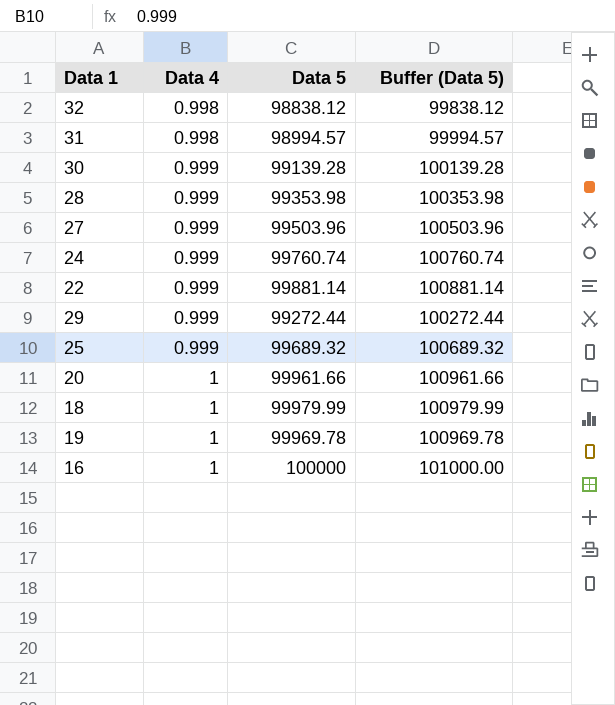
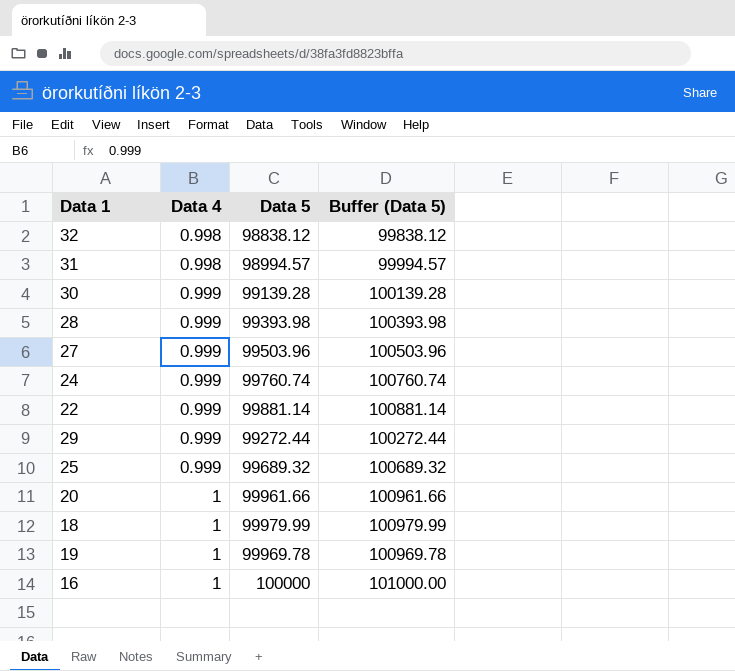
28 | Data 5: 99353.98 -> 99393.98
28 | Buffer (Data 5): 100353.98 -> 100393.98

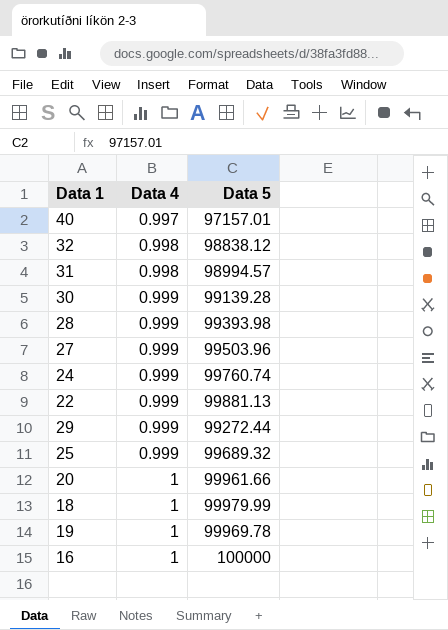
column Buffer (Data 5) | formula: [Data 5] + 1000 -> none
row 40: none -> 0.997 | 97157.01
22 | Data 5: 99881.14 -> 99881.13

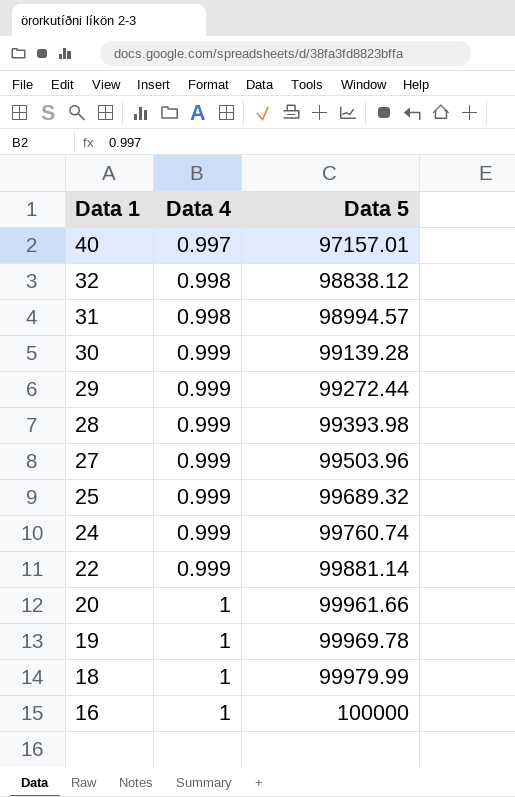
row order: Data 4 ascending -> Data 1 descending
22 | Data 5: 99881.13 -> 99881.14

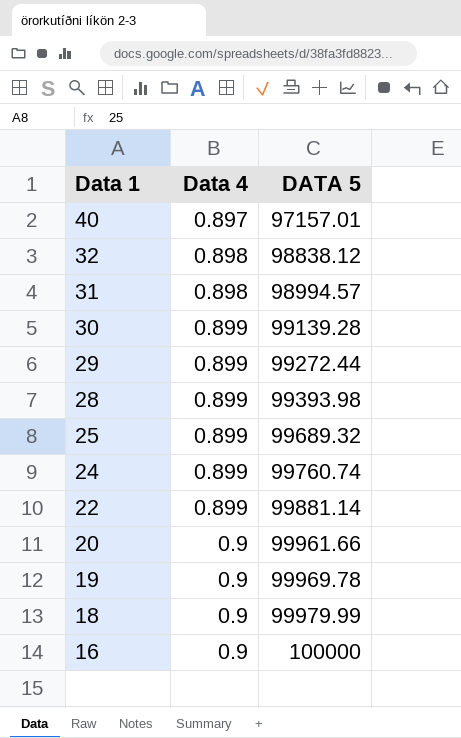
column name: Data 5 -> DATA 5
row 27: 0.999 | 99503.96 -> none
40 | Data 4: 0.997 -> 0.897
32 | Data 4: 0.998 -> 0.898
31 | Data 4: 0.998 -> 0.898
30 | Data 4: 0.999 -> 0.899
29 | Data 4: 0.999 -> 0.899
28 | Data 4: 0.999 -> 0.899
25 | Data 4: 0.999 -> 0.899
24 | Data 4: 0.999 -> 0.899
22 | Data 4: 0.999 -> 0.899
20 | Data 4: 1 -> 0.9
19 | Data 4: 1 -> 0.9
18 | Data 4: 1 -> 0.9
16 | Data 4: 1 -> 0.9

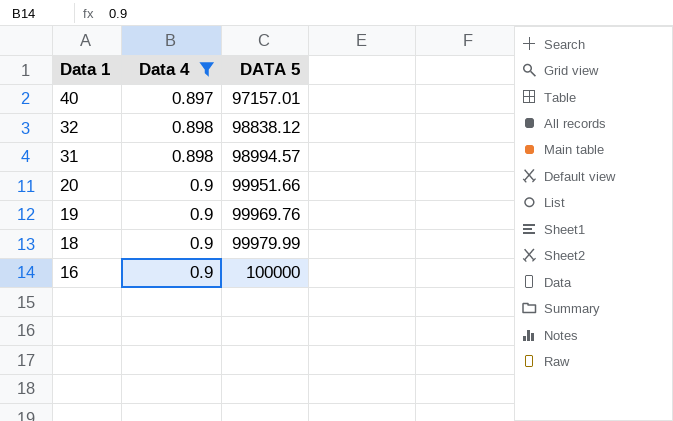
filter: none -> Data 4 != 0.899
20 | DATA 5: 99961.66 -> 99951.66
19 | DATA 5: 99969.78 -> 99969.76

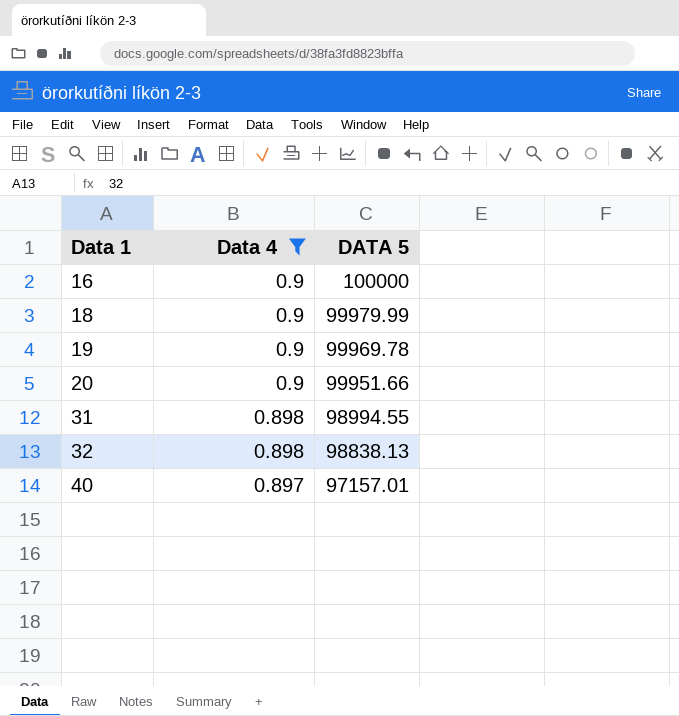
row order: Data 1 descending -> Data 1 ascending
19 | DATA 5: 99969.76 -> 99969.78
31 | DATA 5: 98994.57 -> 98994.55
32 | DATA 5: 98838.12 -> 98838.13

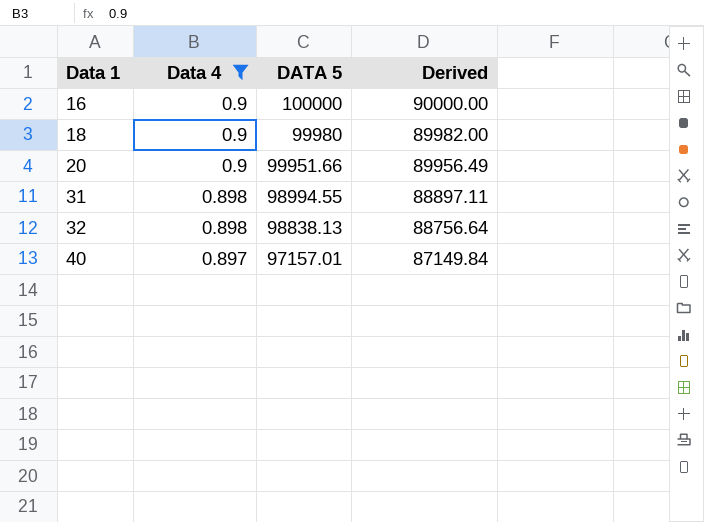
column Derived | formula: none -> [Data 4] * [DATA 5]
row 19: 0.9 | 99969.78 -> none
18 | DATA 5: 99979.99 -> 99980

